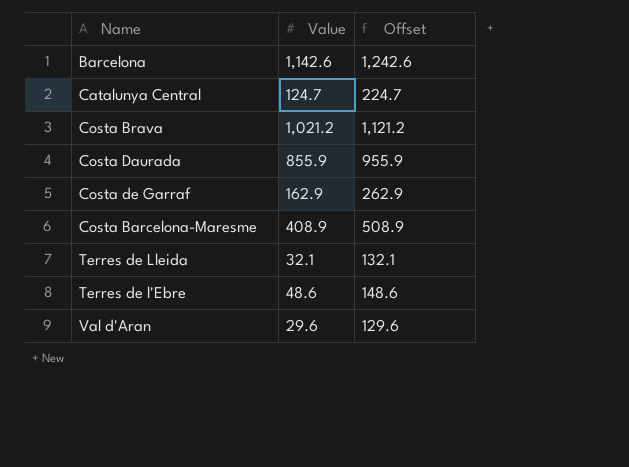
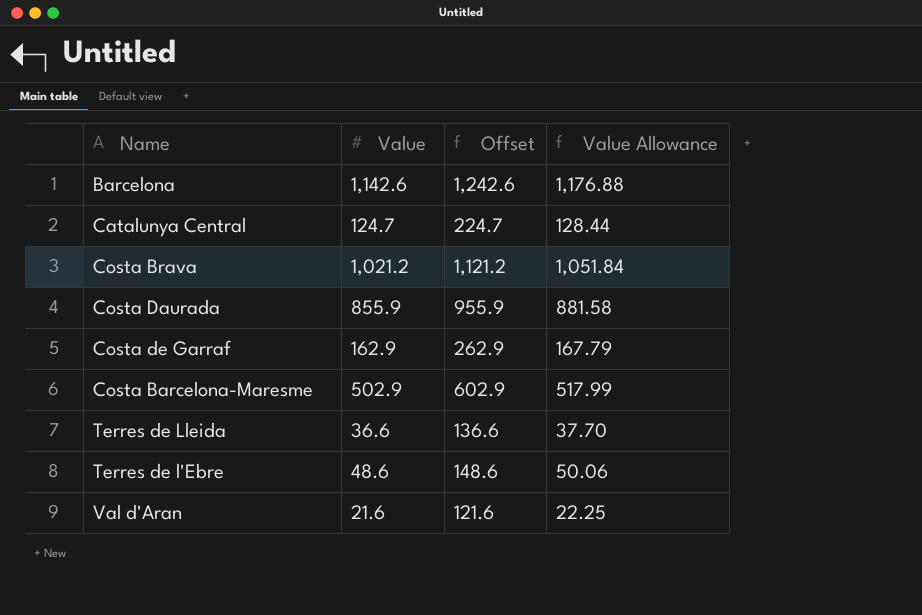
column Value Allowance | formula: none -> [Value] * 1.03
Costa Barcelona-Maresme | Value: 408.9 -> 502.9
Costa Barcelona-Maresme | Offset: 508.9 -> 602.9
Terres de Lleida | Value: 32.1 -> 36.6
Terres de Lleida | Offset: 132.1 -> 136.6
Val d'Aran | Value: 29.6 -> 21.6
Val d'Aran | Offset: 129.6 -> 121.6

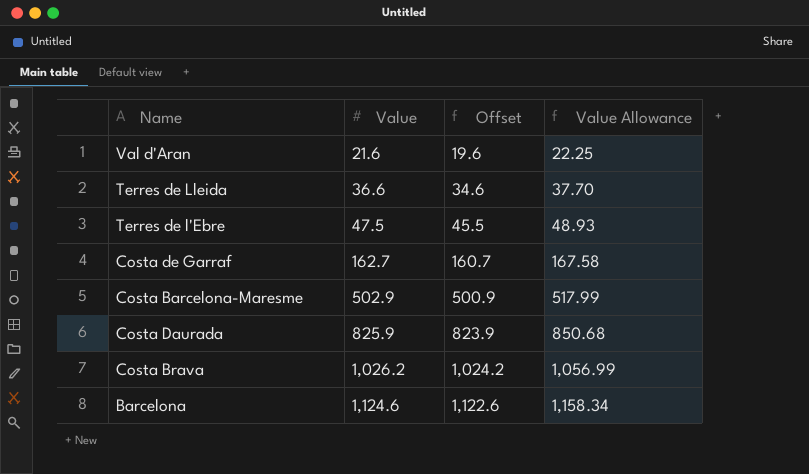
row order: none -> Value ascending
column Offset | formula: [Value] + 100 -> [Value] - 2
row Catalunya Central: 124.7 | 224.7 | 128.44 -> none
Terres de l'Ebre | Value: 48.6 -> 47.5
Terres de l'Ebre | Value Allowance: 50.06 -> 48.93
Costa de Garraf | Value: 162.9 -> 162.7
Costa de Garraf | Value Allowance: 167.79 -> 167.58
Costa Daurada | Value: 855.9 -> 825.9
Costa Daurada | Value Allowance: 881.58 -> 850.68
Costa Brava | Value: 1,021.2 -> 1,026.2
Costa Brava | Value Allowance: 1,051.84 -> 1,056.99
Barcelona | Value: 1,142.6 -> 1,124.6
Barcelona | Value Allowance: 1,176.88 -> 1,158.34

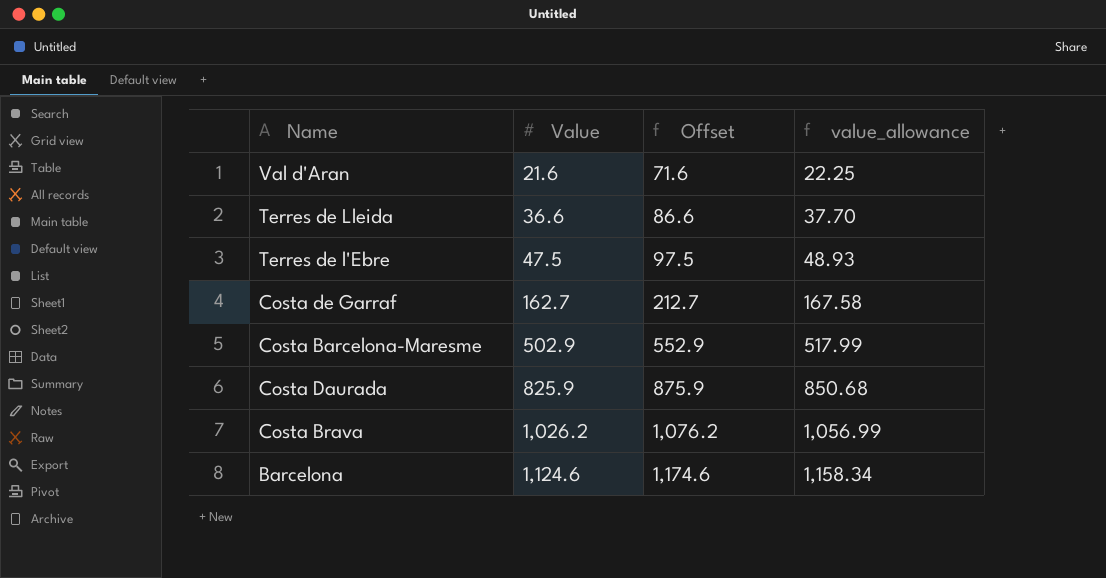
column Offset | formula: [Value] - 2 -> [Value] + 50
column name: Value Allowance -> value_allowance

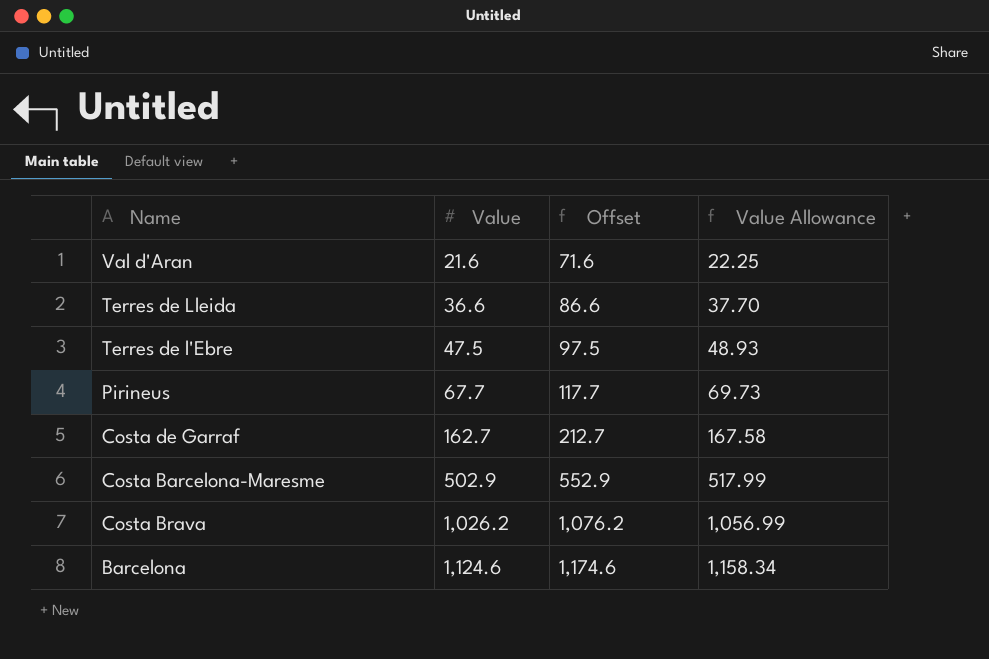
column name: value_allowance -> Value Allowance
row Costa Daurada: 825.9 | 875.9 | 850.68 -> none
row Pirineus: none -> 67.7 | 117.7 | 69.73

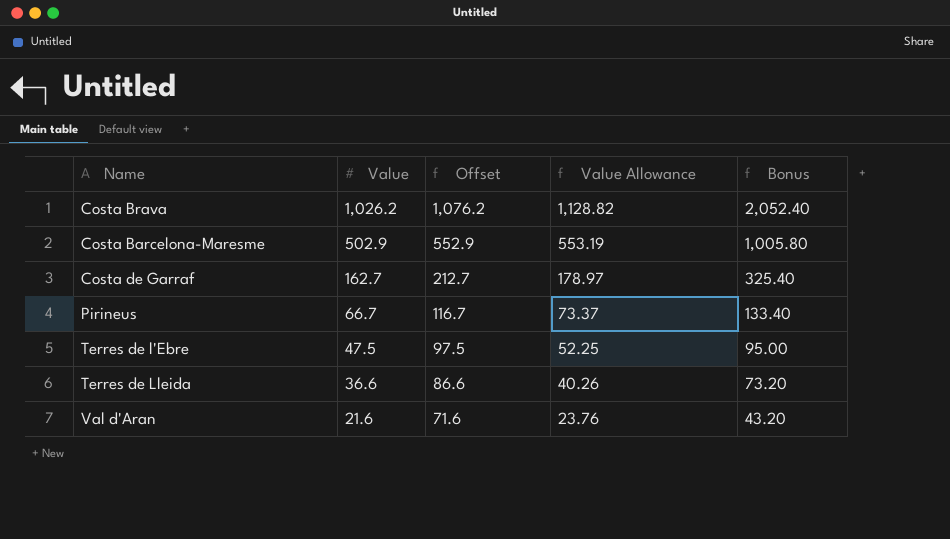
row order: Value ascending -> Value descending
column Value Allowance | formula: [Value] * 1.03 -> [Value] * 1.1
column Bonus | formula: none -> [Value] * 2
row Barcelona: 1,124.6 | 1,174.6 | 1,158.34 -> none
Pirineus | Value: 67.7 -> 66.7
Pirineus | Offset: 117.7 -> 116.7

